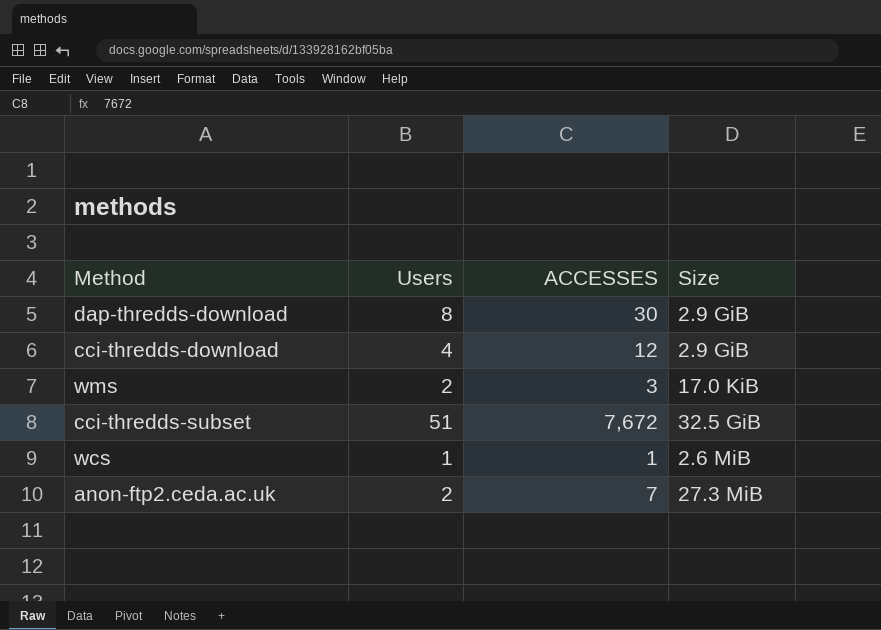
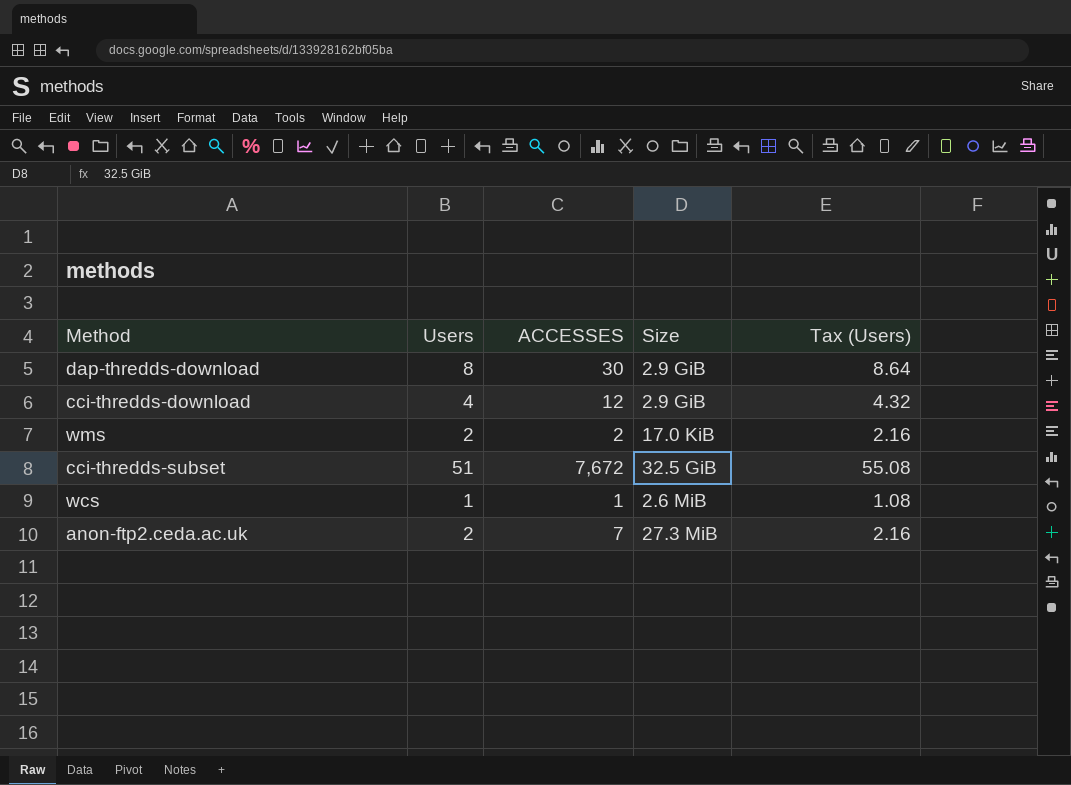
column Tax (Users) | formula: none -> [Users] * 1.08
wms | ACCESSES: 3 -> 2

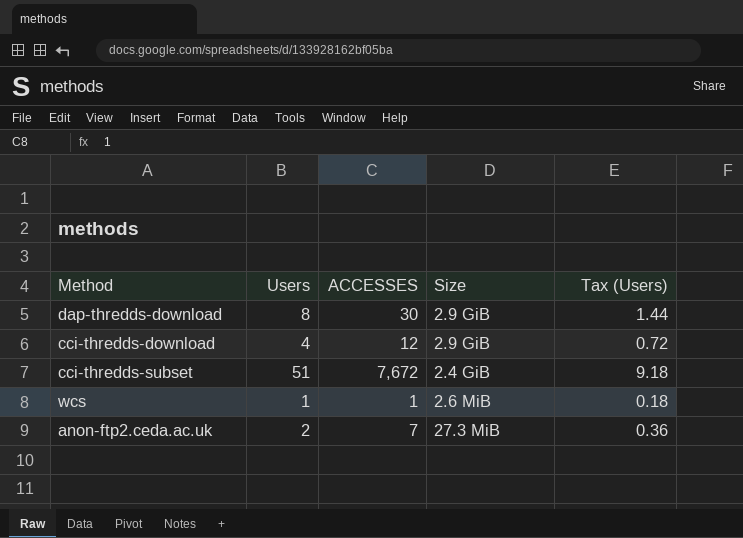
column Tax (Users) | formula: [Users] * 1.08 -> [Users] * 0.18
row wms: 2 | 2 | 17.0 KiB | 2.16 -> none
cci-thredds-subset | Size: 32.5 GiB -> 2.4 GiB

